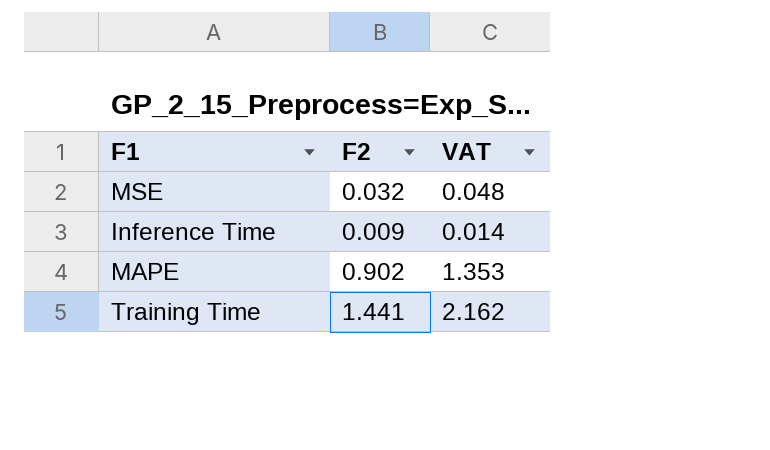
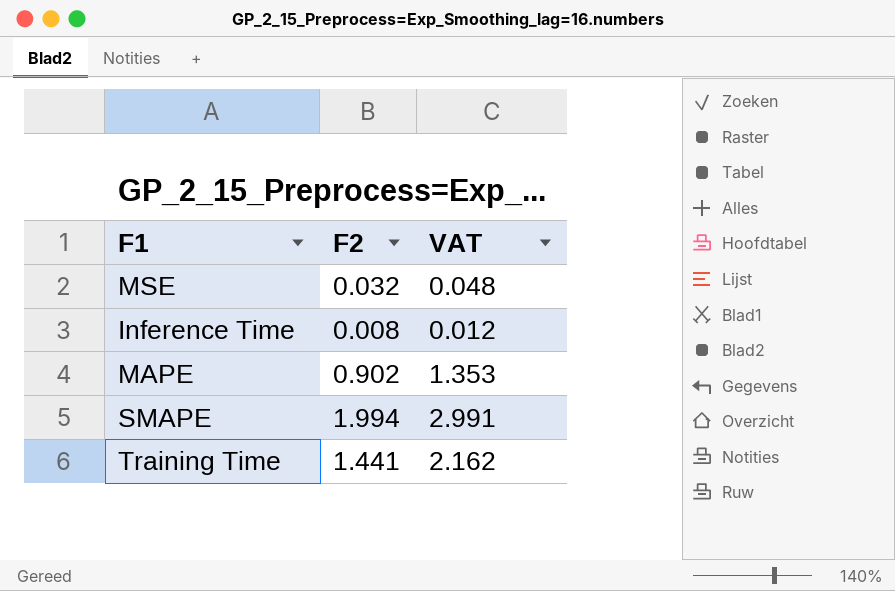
Inference Time | F2: 0.009 -> 0.008
Inference Time | VAT: 0.014 -> 0.012
row SMAPE: none -> 1.994 | 2.991

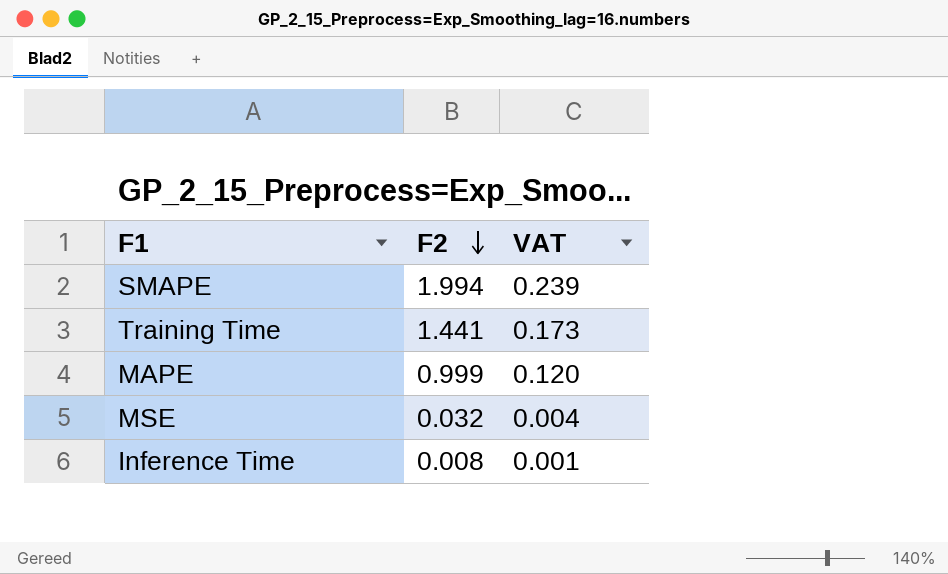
row order: none -> F2 descending
column VAT | formula: [F2] * 1.5 -> [F2] * 0.12
MAPE | F2: 0.902 -> 0.999

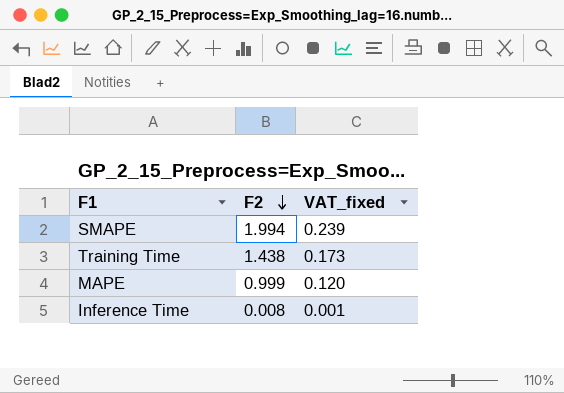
column name: VAT -> VAT_fixed
row MSE: 0.032 | 0.004 -> none
Training Time | F2: 1.441 -> 1.438

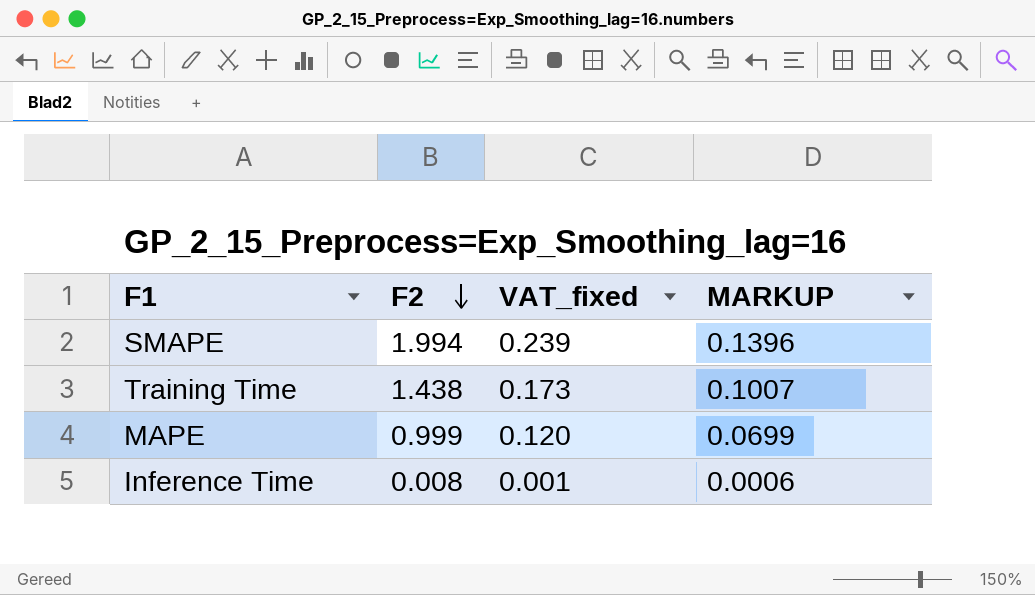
column MARKUP | formula: none -> [F2] * 0.07

